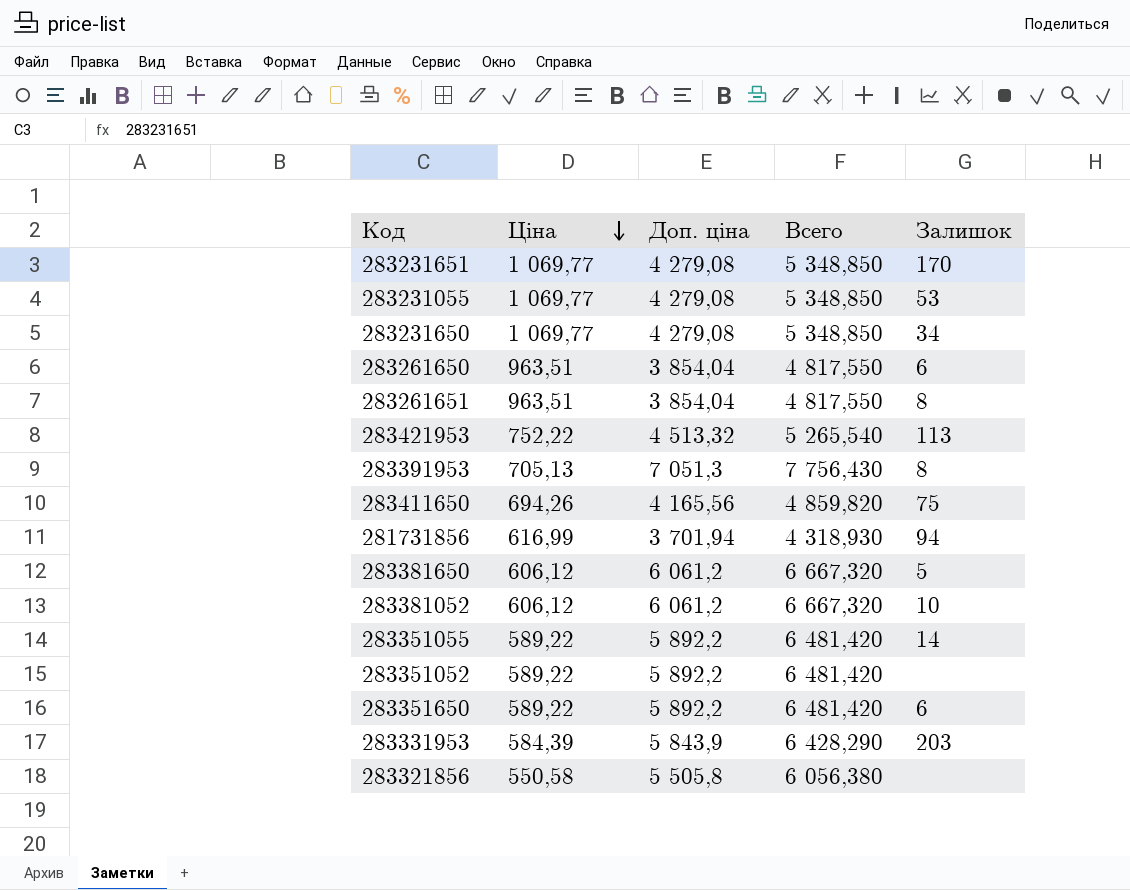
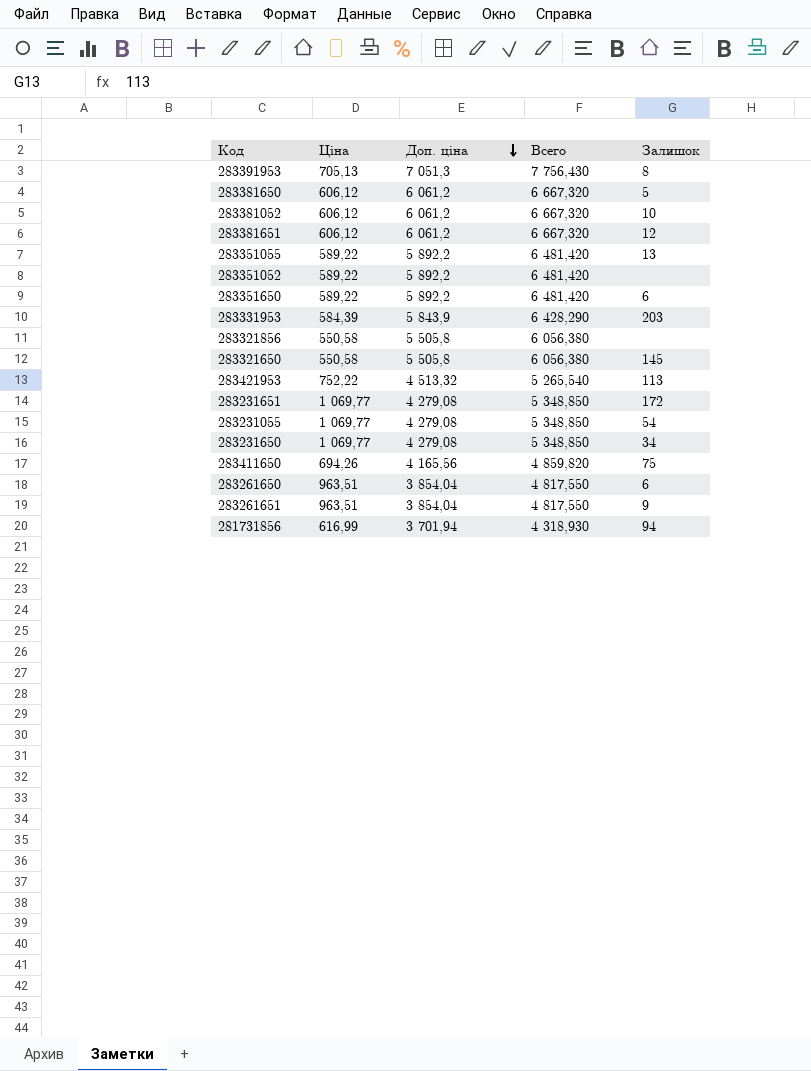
row order: Ціна descending -> Доп. ціна descending
row 283381651: none -> 606,12 | 6 061,2 | 6 667,320 | 12
283351055 | Залишок: 14 -> 13
row 283321650: none -> 550,58 | 5 505,8 | 6 056,380 | 145
283231651 | Залишок: 170 -> 172
283231055 | Залишок: 53 -> 54
283261651 | Залишок: 8 -> 9

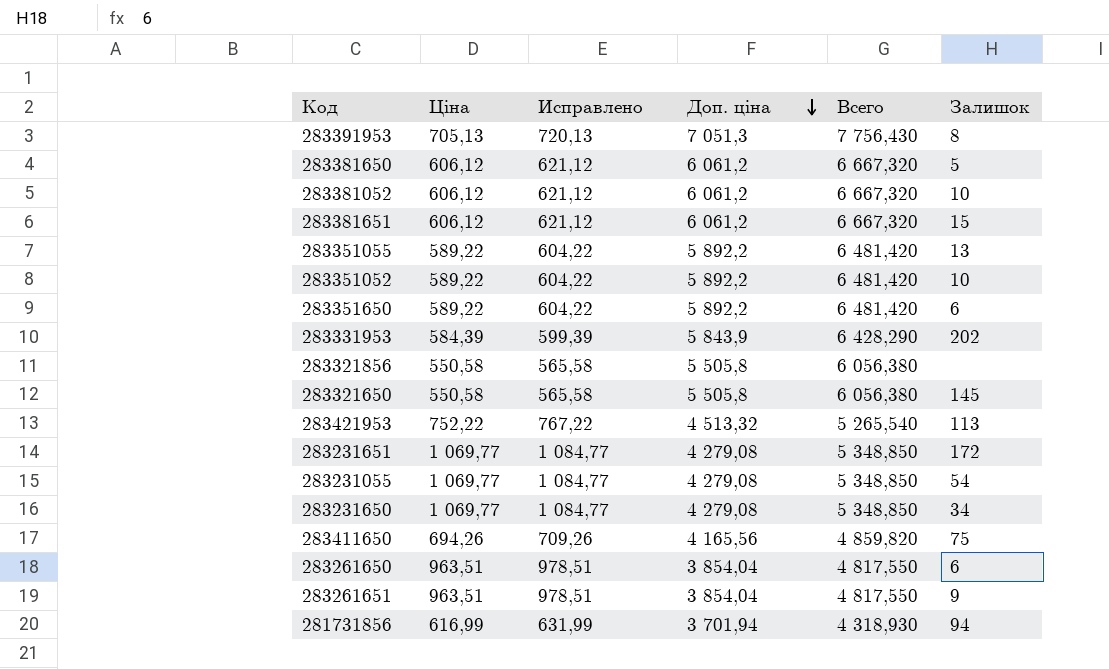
column Исправлено | formula: none -> [Ціна] + 15
283381651 | Залишок: 12 -> 15
283351052 | Залишок: none -> 10
283331953 | Залишок: 203 -> 202

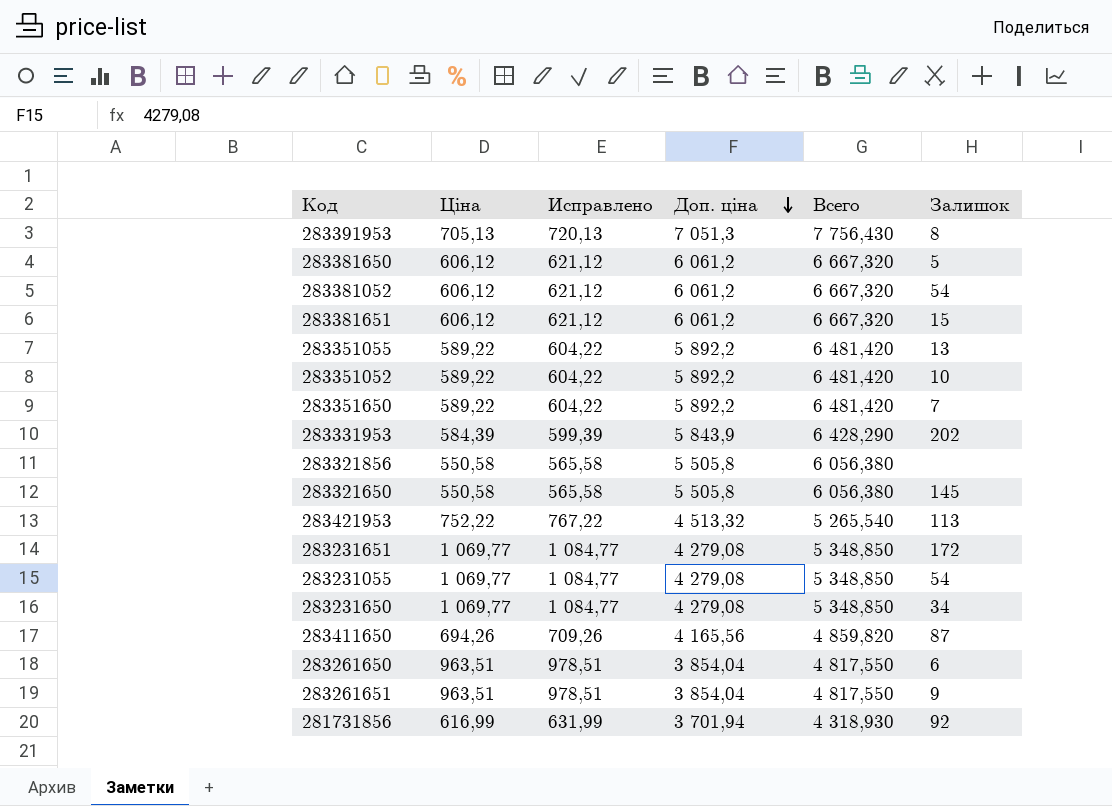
283381052 | Залишок: 10 -> 54
283351650 | Залишок: 6 -> 7
283411650 | Залишок: 75 -> 87
281731856 | Залишок: 94 -> 92

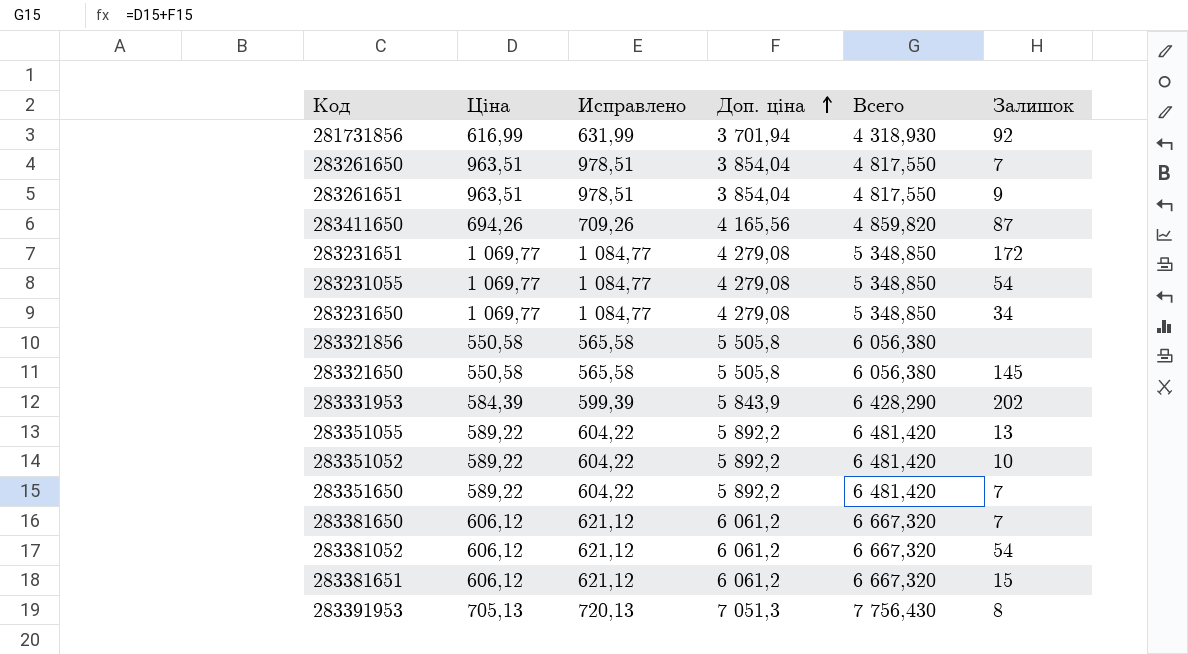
row order: Доп. ціна descending -> Доп. ціна ascending
row 283421953: 752,22 | 767,22 | 4 513,32 | 5 265,540 | 113 -> none
283261650 | Залишок: 6 -> 7
283381650 | Залишок: 5 -> 7

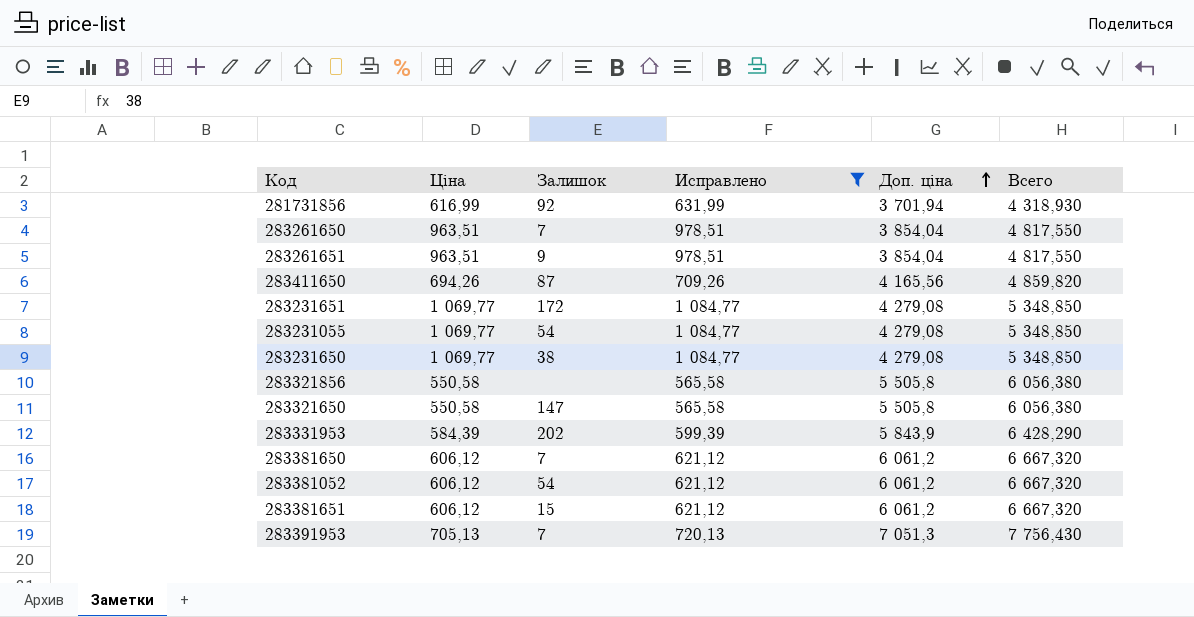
filter: none -> Исправлено != 604,22
column Залишок | position: 6 -> 3
283231650 | Залишок: 34 -> 38
283321650 | Залишок: 145 -> 147
283391953 | Залишок: 8 -> 7

